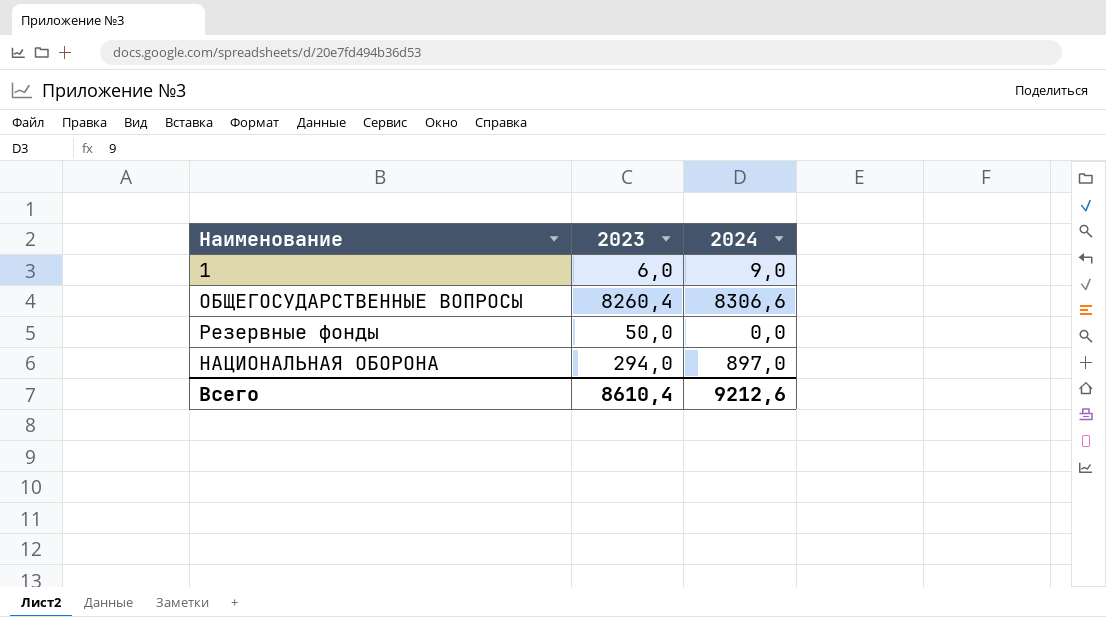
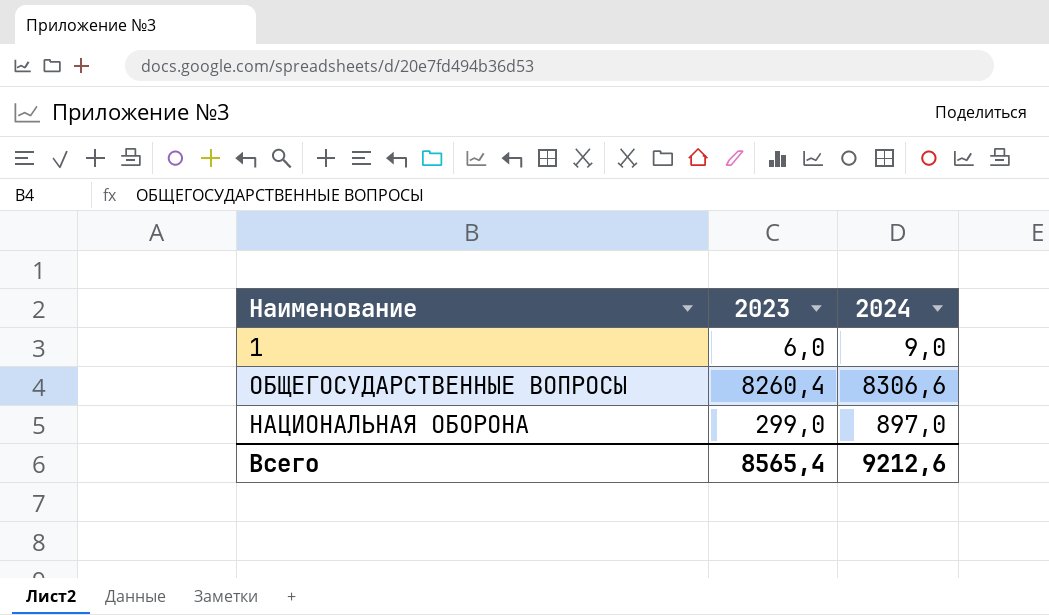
row Резервные фонды: 50,0 | 0,0 -> none
НАЦИОНАЛЬНАЯ ОБОРОНА | 2023: 294,0 -> 299,0
Всего | 2023: 8610,4 -> 8565,4

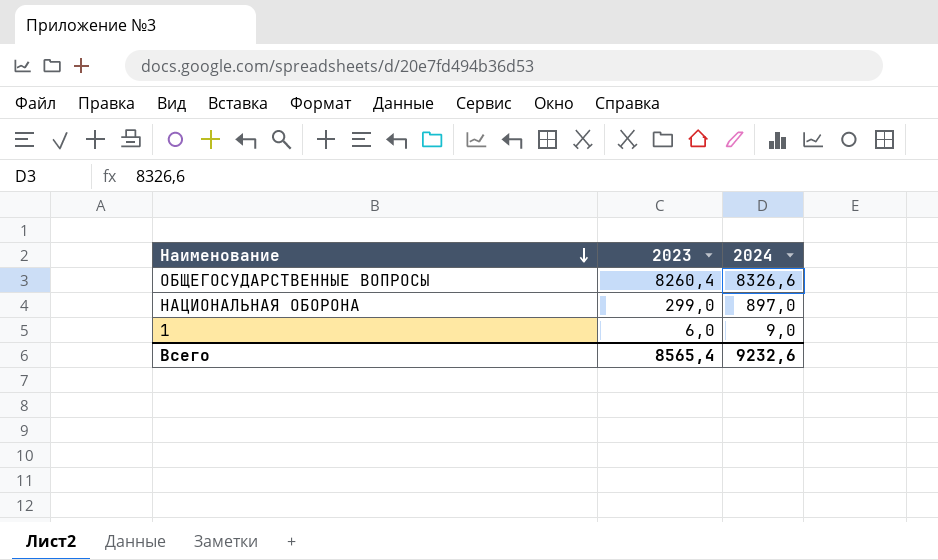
row order: none -> Наименование descending
ОБЩЕГОСУДАРСТВЕННЫЕ ВОПРОСЫ | 2024: 8306,6 -> 8326,6
Всего | 2024: 9212,6 -> 9232,6

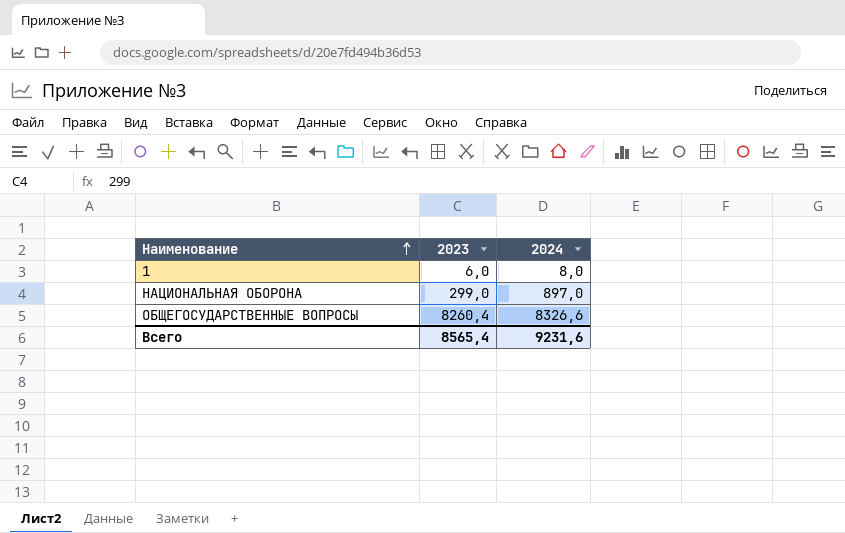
row order: Наименование descending -> Наименование ascending
1 | 2024: 9,0 -> 8,0
Всего | 2024: 9232,6 -> 9231,6

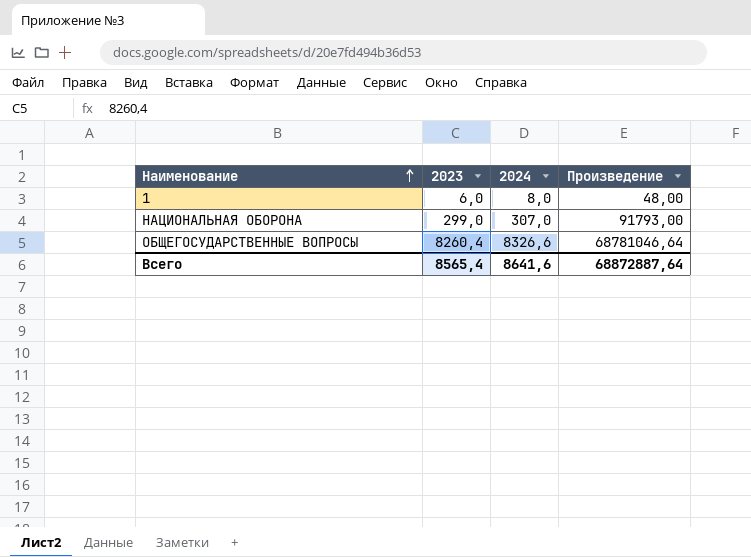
column Произведение | formula: none -> [2023] * [2024]
НАЦИОНАЛЬНАЯ ОБОРОНА | 2024: 897,0 -> 307,0
Всего | 2024: 9231,6 -> 8641,6

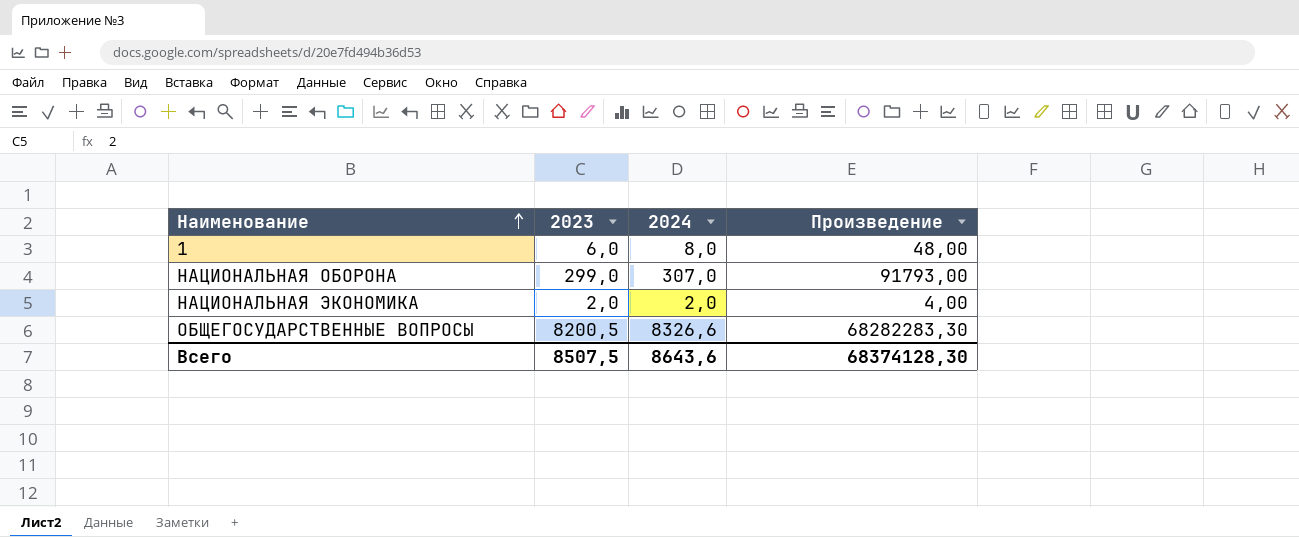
row НАЦИОНАЛЬНАЯ ЭКОНОМИКА: none -> 2,0 | 2,0 | 4,00
ОБЩЕГОСУДАРСТВЕННЫЕ ВОПРОСЫ | 2023: 8260,4 -> 8200,5
ОБЩЕГОСУДАРСТВЕННЫЕ ВОПРОСЫ | Произведение: 68781046,64 -> 68282283,30
Всего | 2023: 8565,4 -> 8507,5
Всего | 2024: 8641,6 -> 8643,6
Всего | Произведение: 68872887,64 -> 68374128,30

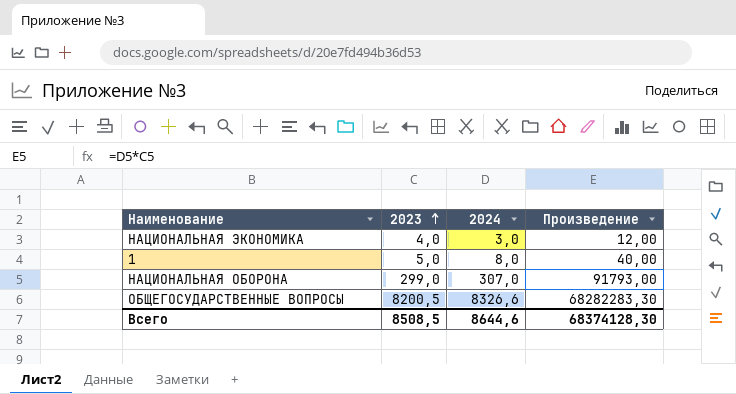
row order: Наименование ascending -> 2023 ascending
НАЦИОНАЛЬНАЯ ЭКОНОМИКА | 2023: 2,0 -> 4,0
НАЦИОНАЛЬНАЯ ЭКОНОМИКА | 2024: 2,0 -> 3,0
НАЦИОНАЛЬНАЯ ЭКОНОМИКА | Произведение: 4,00 -> 12,00
1 | 2023: 6,0 -> 5,0
1 | Произведение: 48,00 -> 40,00
Всего | 2023: 8507,5 -> 8508,5
Всего | 2024: 8643,6 -> 8644,6

